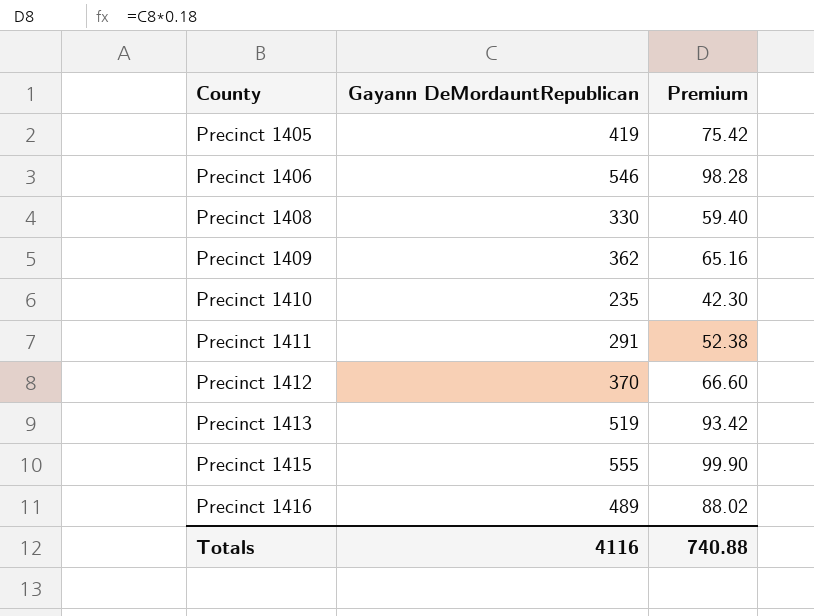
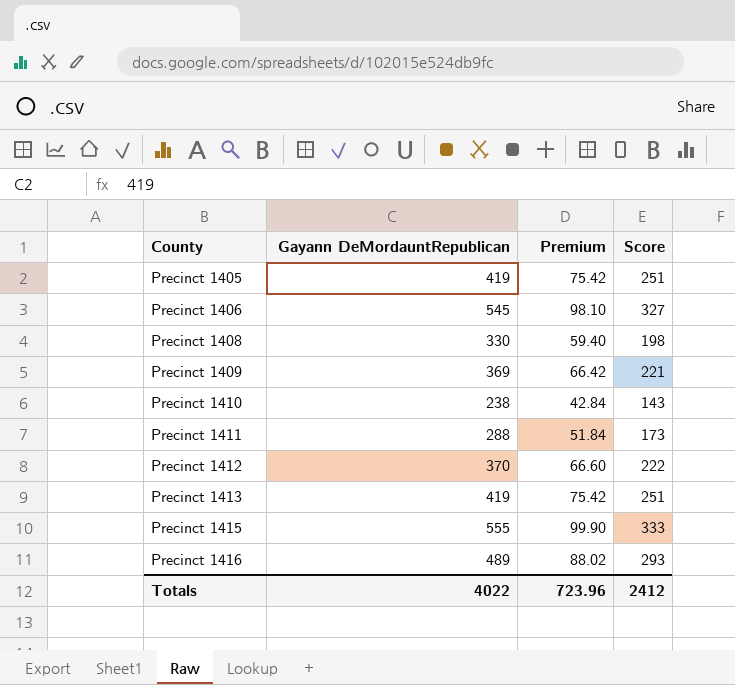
column Score | formula: none -> [Gayann DeMordauntRepublican] * 0.6
Precinct 1406 | Gayann DeMordauntRepublican: 546 -> 545
Precinct 1406 | Premium: 98.28 -> 98.10
Precinct 1409 | Gayann DeMordauntRepublican: 362 -> 369
Precinct 1409 | Premium: 65.16 -> 66.42
Precinct 1410 | Gayann DeMordauntRepublican: 235 -> 238
Precinct 1410 | Premium: 42.30 -> 42.84
Precinct 1411 | Gayann DeMordauntRepublican: 291 -> 288
Precinct 1411 | Premium: 52.38 -> 51.84
Precinct 1413 | Gayann DeMordauntRepublican: 519 -> 419
Precinct 1413 | Premium: 93.42 -> 75.42
Totals | Gayann DeMordauntRepublican: 4116 -> 4022
Totals | Premium: 740.88 -> 723.96

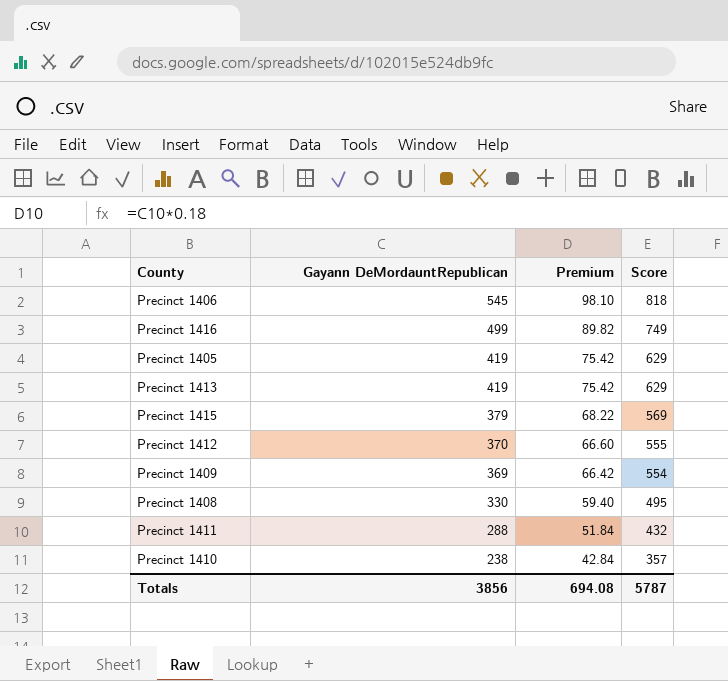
row order: County ascending -> Gayann DeMordauntRepublican descending
column Score | formula: [Gayann DeMordauntRepublican] * 0.6 -> [Gayann DeMordauntRepublican] * 1.5
Precinct 1416 | Gayann DeMordauntRepublican: 489 -> 499
Precinct 1416 | Premium: 88.02 -> 89.82
Precinct 1415 | Gayann DeMordauntRepublican: 555 -> 379
Precinct 1415 | Premium: 99.90 -> 68.22
Totals | Gayann DeMordauntRepublican: 4022 -> 3856
Totals | Premium: 723.96 -> 694.08
Totals | Score: 2412 -> 5787

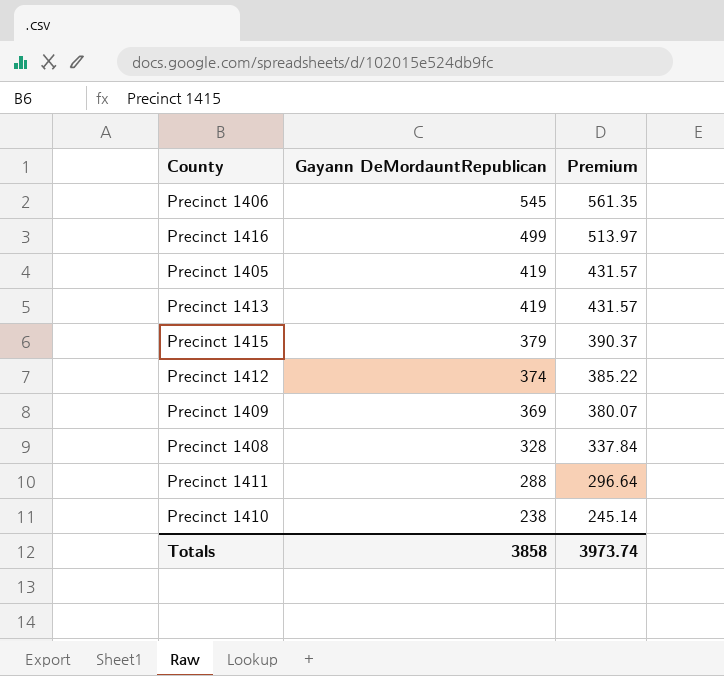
column Score | formula: [Gayann DeMordauntRepublican] * 1.5 -> none
column Premium | formula: [Gayann DeMordauntRepublican] * 0.18 -> [Gayann DeMordauntRepublican] * 1.03
Precinct 1412 | Gayann DeMordauntRepublican: 370 -> 374
Precinct 1408 | Gayann DeMordauntRepublican: 330 -> 328
Totals | Gayann DeMordauntRepublican: 3856 -> 3858
Totals | Premium: 694.08 -> 3973.74

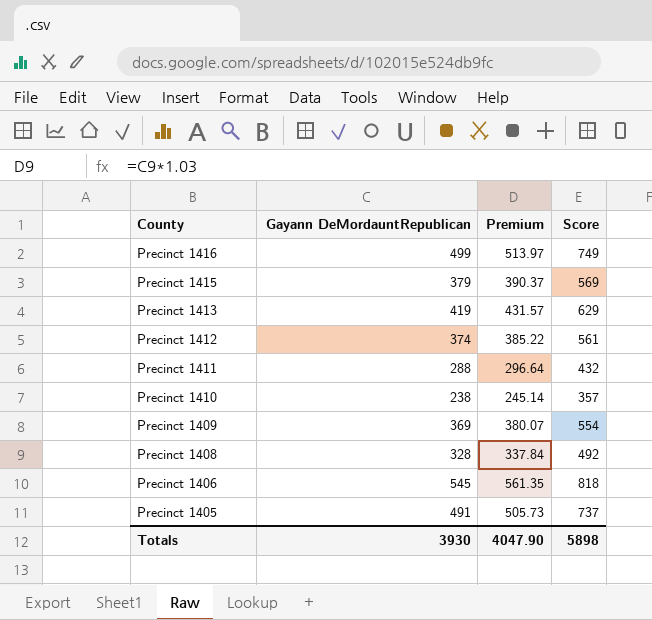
row order: Gayann DeMordauntRepublican descending -> County descending
column Score | formula: none -> [Gayann DeMordauntRepublican] * 1.5
Precinct 1405 | Gayann DeMordauntRepublican: 419 -> 491
Precinct 1405 | Premium: 431.57 -> 505.73
Totals | Gayann DeMordauntRepublican: 3858 -> 3930
Totals | Premium: 3973.74 -> 4047.90

